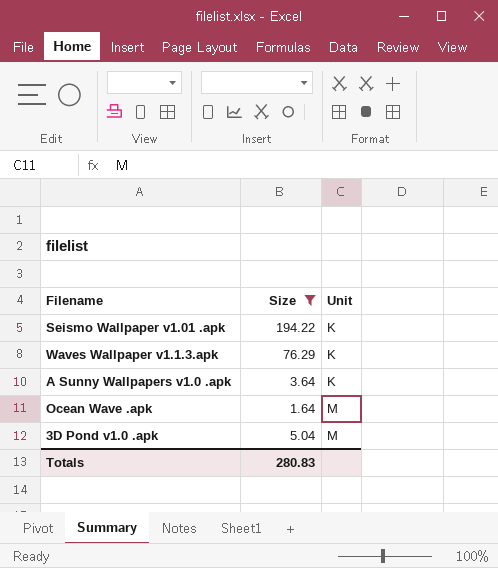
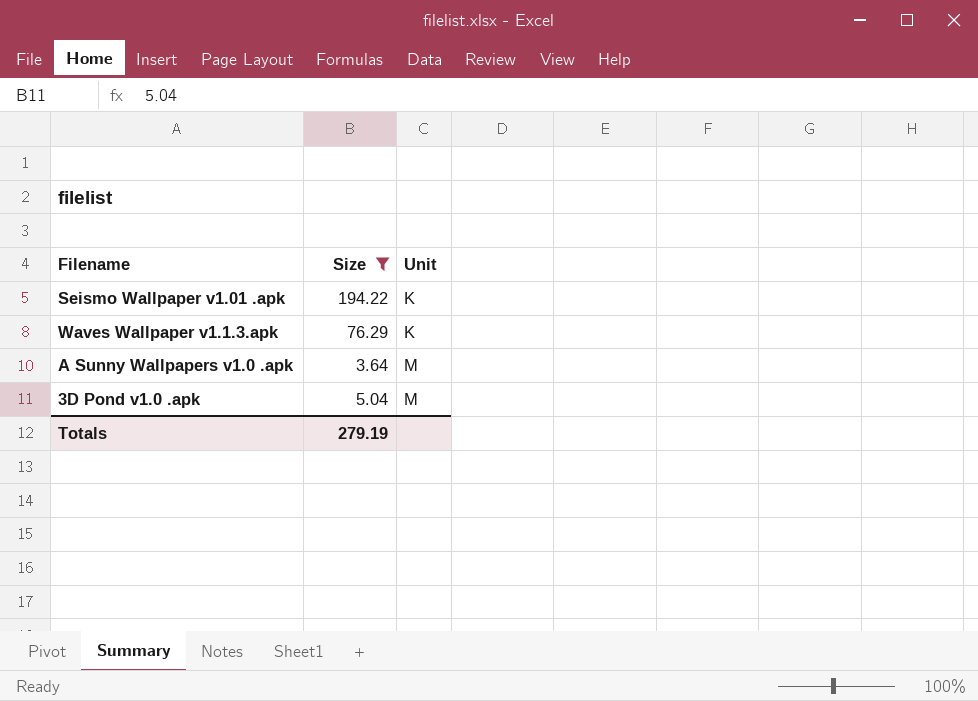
row Ocean Wave .apk: 1.64 | M -> none
A Sunny Wallpapers v1.0 .apk | Unit: K -> M
Totals | Size: 280.83 -> 279.19

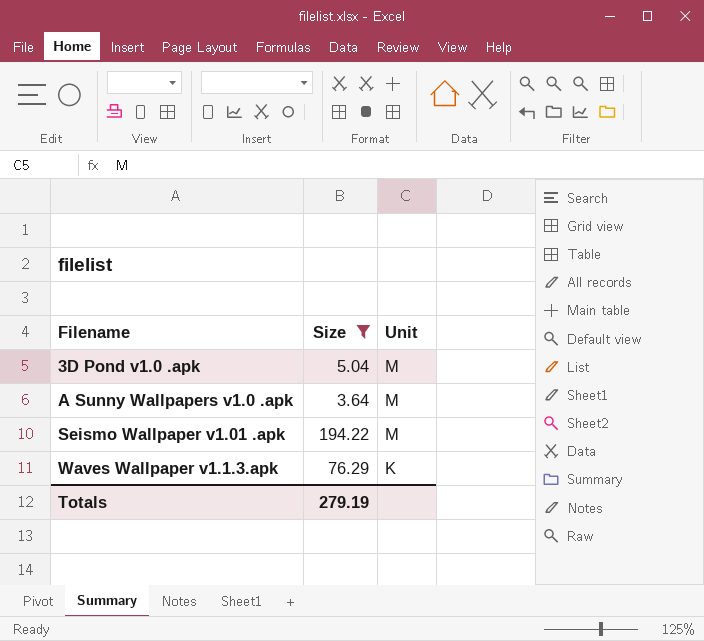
row order: Unit ascending -> Filename ascending
Seismo Wallpaper v1.01 .apk | Unit: K -> M

